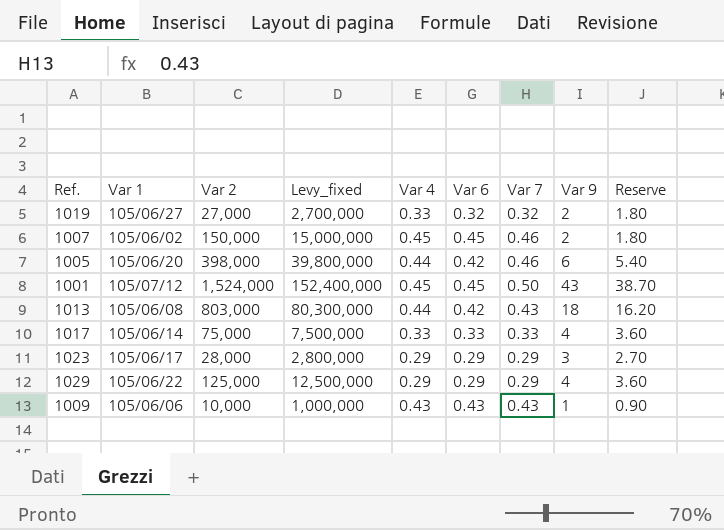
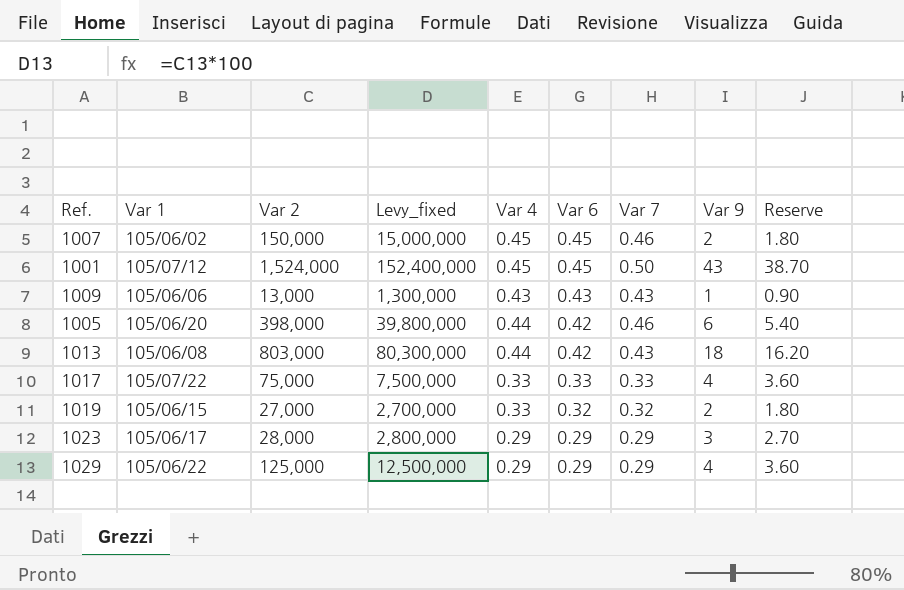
row order: none -> Var 6 descending
1009 | Var 2: 10,000 -> 13,000
1009 | Levy_fixed: 1,000,000 -> 1,300,000
1017 | Var 1: 105/06/14 -> 105/07/22
1019 | Var 1: 105/06/27 -> 105/06/15

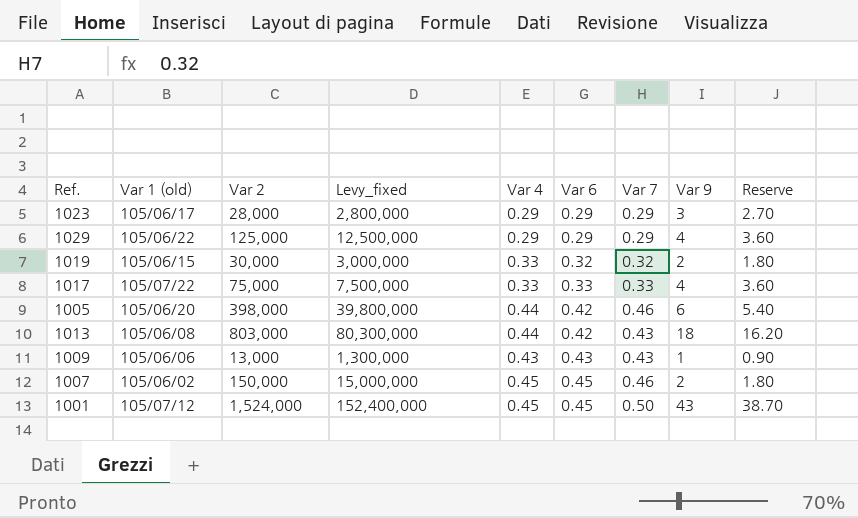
row order: Var 6 descending -> Var 6 ascending
column name: Var 1 -> Var 1 (old)
1019 | Var 2: 27,000 -> 30,000
1019 | Levy_fixed: 2,700,000 -> 3,000,000

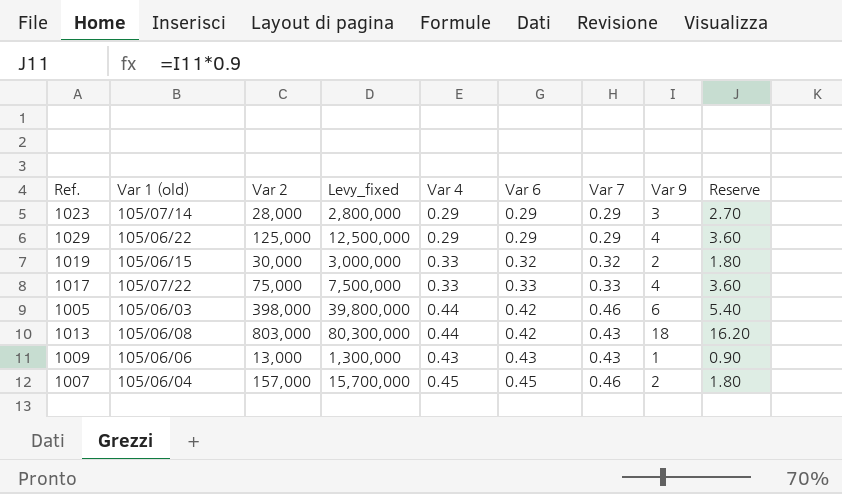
row 1001: 105/07/12 | 1,524,000 | 152,400,000 | 0.45 | 0.45 | 0.50 | 43 | 38.70 -> none
1023 | Var 1 (old): 105/06/17 -> 105/07/14
1005 | Var 1 (old): 105/06/20 -> 105/06/03
1007 | Var 1 (old): 105/06/02 -> 105/06/04
1007 | Var 2: 150,000 -> 157,000
1007 | Levy_fixed: 15,000,000 -> 15,700,000

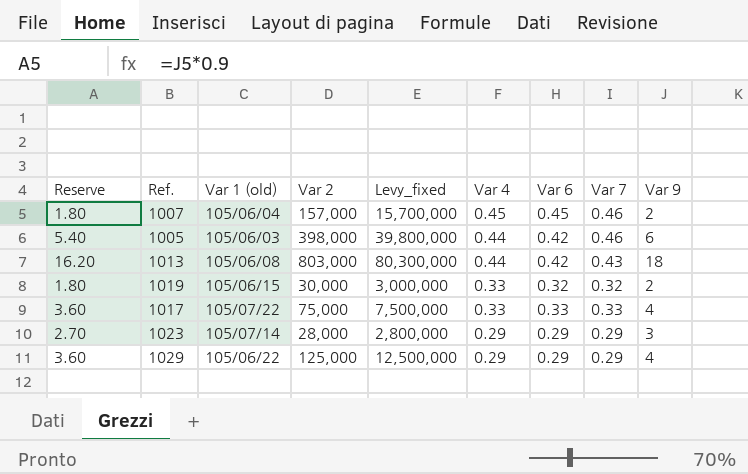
row order: Var 6 ascending -> Var 4 descending
column Reserve | position: 9 -> 1
row 1009: 105/06/06 | 13,000 | 1,300,000 | 0.43 | 0.43 | 0.43 | 1 | 0.90 -> none

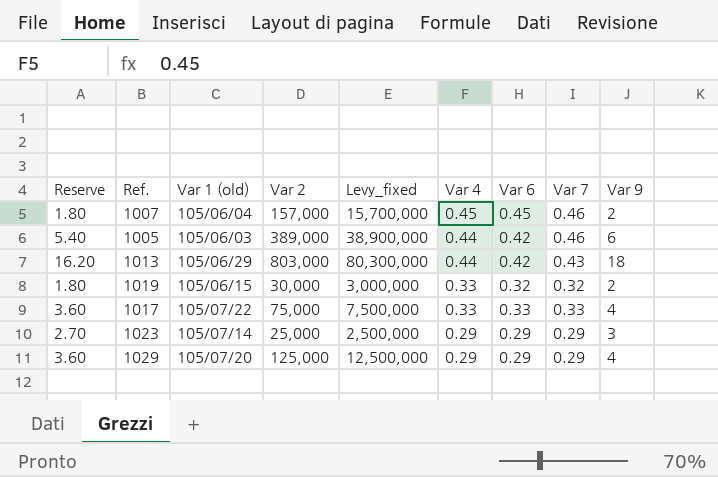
1005 | Var 2: 398,000 -> 389,000
1005 | Levy_fixed: 39,800,000 -> 38,900,000
1013 | Var 1 (old): 105/06/08 -> 105/06/29
1023 | Var 2: 28,000 -> 25,000
1023 | Levy_fixed: 2,800,000 -> 2,500,000
1029 | Var 1 (old): 105/06/22 -> 105/07/20

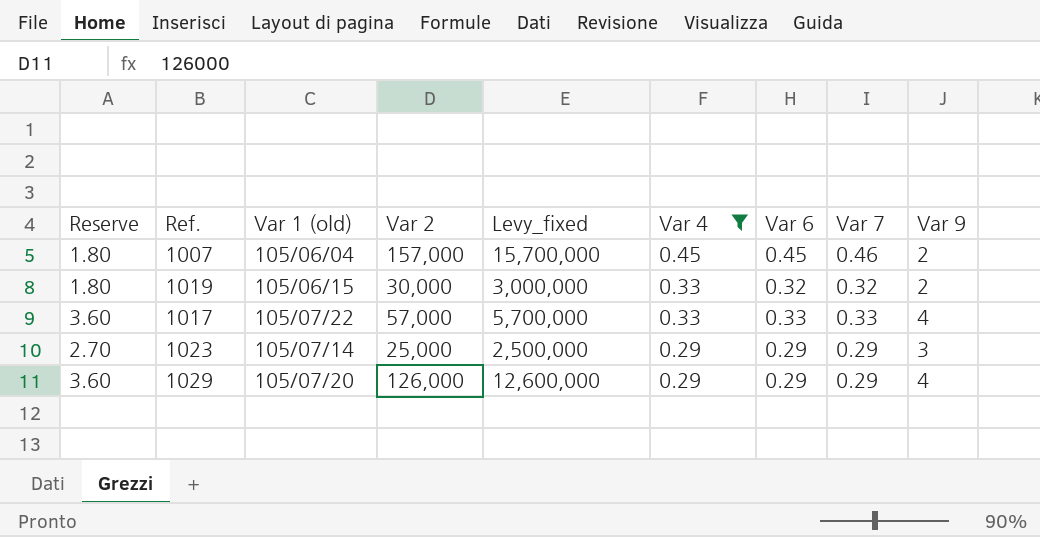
filter: none -> Var 4 != 0.44
1017 | Var 2: 75,000 -> 57,000
1017 | Levy_fixed: 7,500,000 -> 5,700,000
1029 | Var 2: 125,000 -> 126,000
1029 | Levy_fixed: 12,500,000 -> 12,600,000

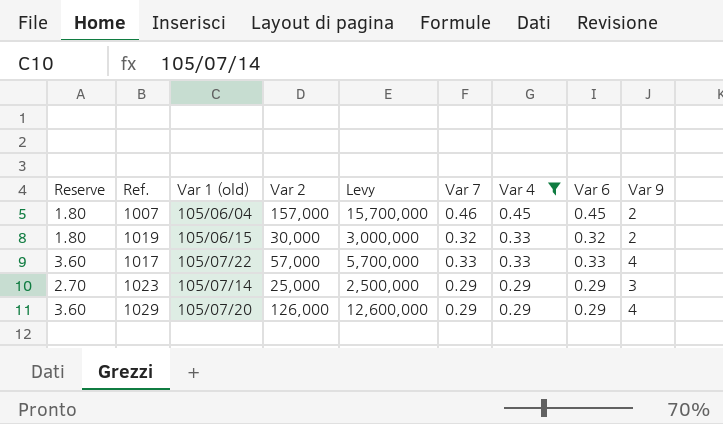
column name: Levy_fixed -> Levy
column Var 7 | position: 8 -> 6

